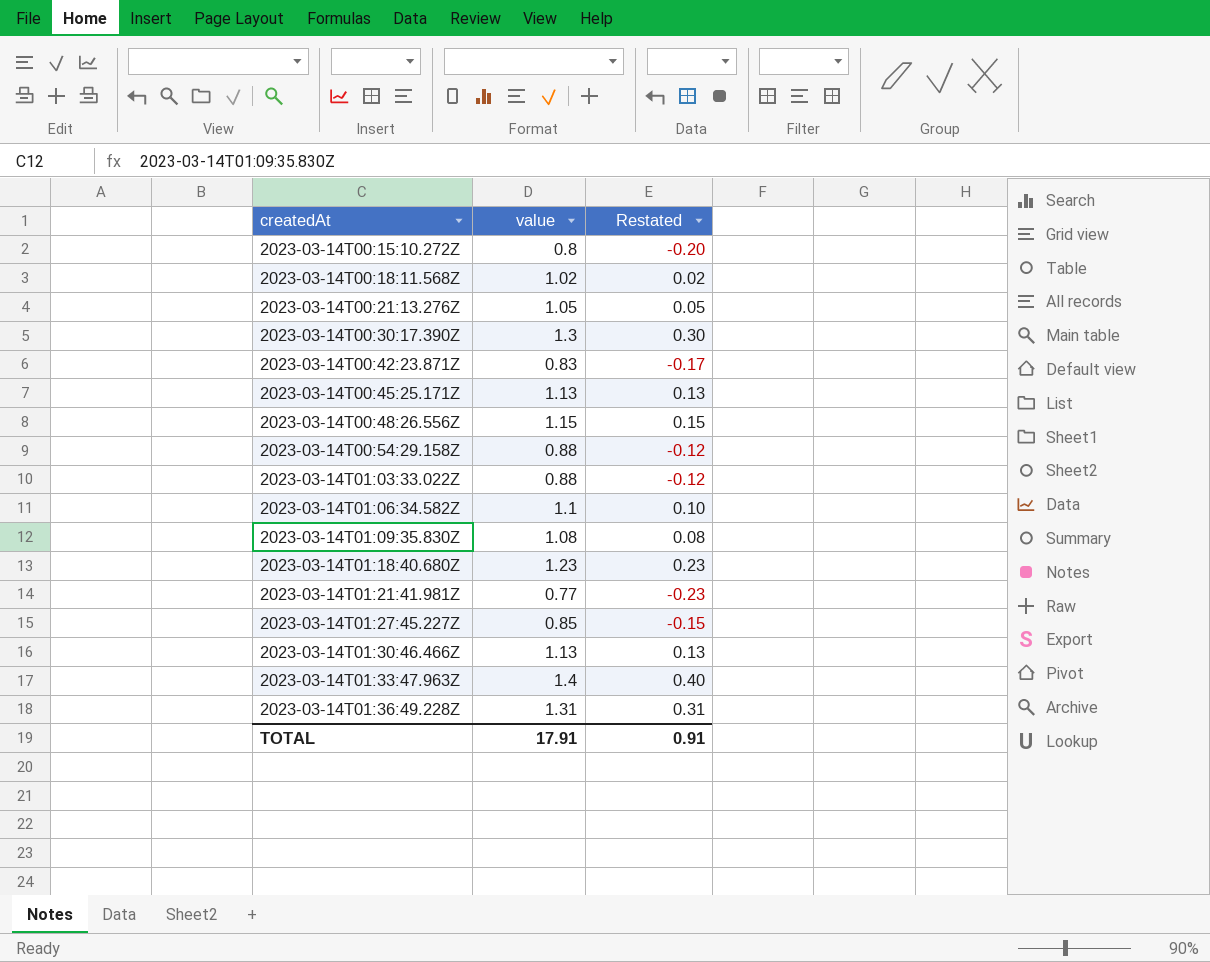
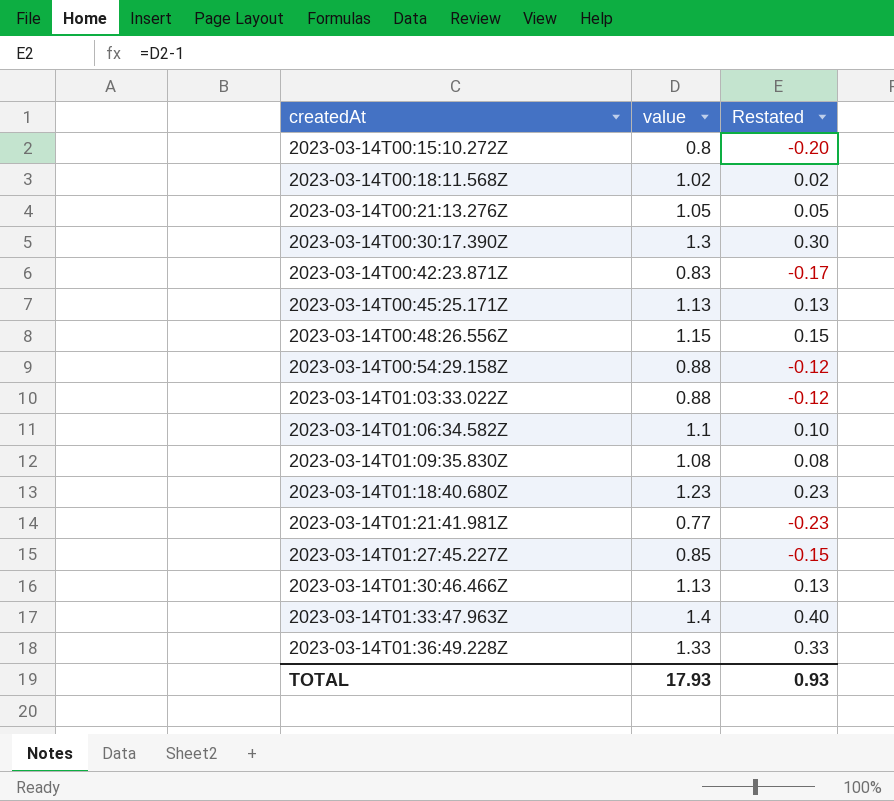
2023-03-14T01:36:49.228Z | value: 1.31 -> 1.33
2023-03-14T01:36:49.228Z | Restated: 0.31 -> 0.33
TOTAL | value: 17.91 -> 17.93
TOTAL | Restated: 0.91 -> 0.93

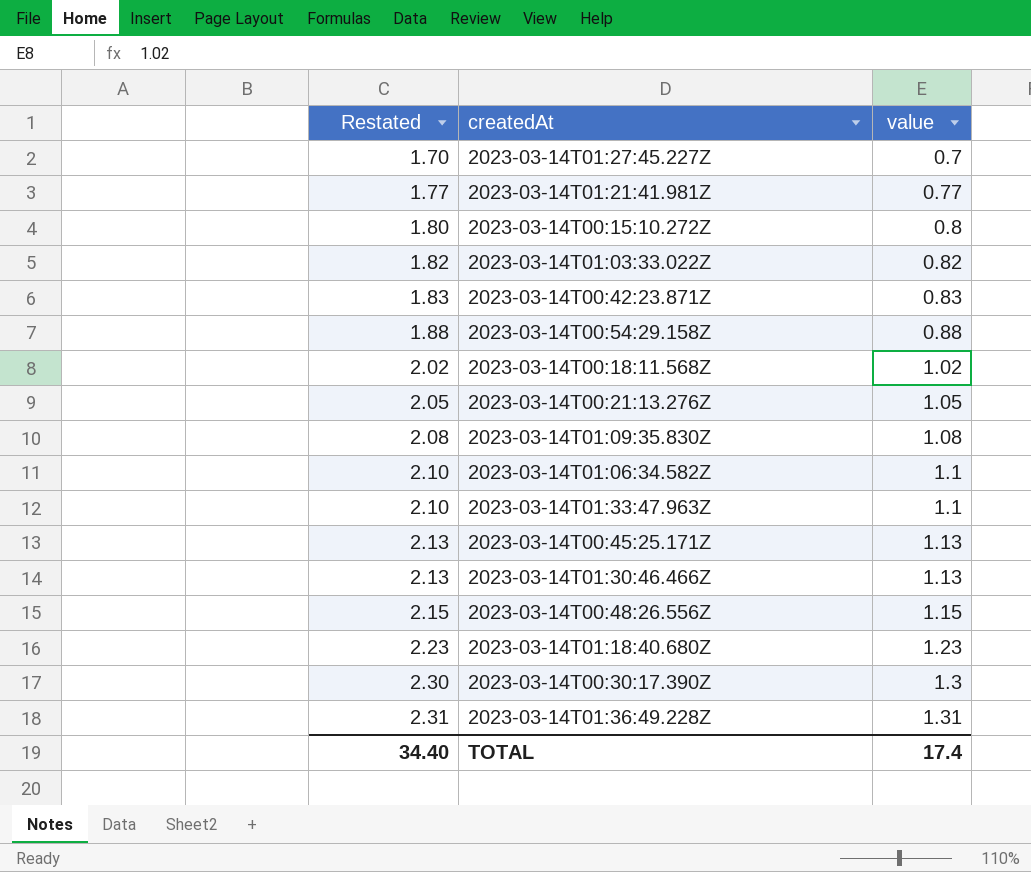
row order: createdAt ascending -> Restated ascending
column Restated | formula: [value] - 1 -> [value] + 1
column Restated | position: 3 -> 1
2023-03-14T01:27:45.227Z | value: 0.85 -> 0.7
2023-03-14T01:03:33.022Z | value: 0.88 -> 0.82
2023-03-14T01:33:47.963Z | value: 1.4 -> 1.1
2023-03-14T01:36:49.228Z | value: 1.33 -> 1.31
TOTAL | Restated: 0.93 -> 34.40
TOTAL | value: 17.93 -> 17.4

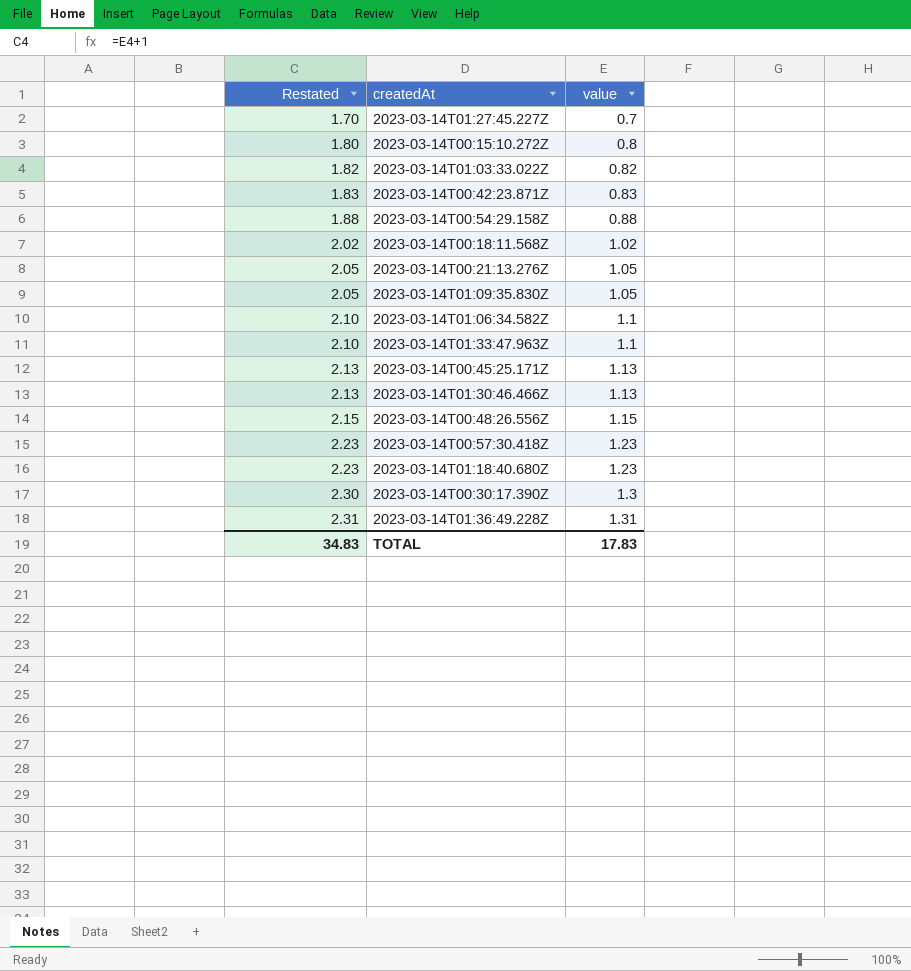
row 2023-03-14T01:21:41.981Z: 1.77 | 0.77 -> none
2023-03-14T01:09:35.830Z | Restated: 2.08 -> 2.05
2023-03-14T01:09:35.830Z | value: 1.08 -> 1.05
row 2023-03-14T00:57:30.418Z: none -> 2.23 | 1.23
TOTAL | Restated: 34.40 -> 34.83
TOTAL | value: 17.4 -> 17.83

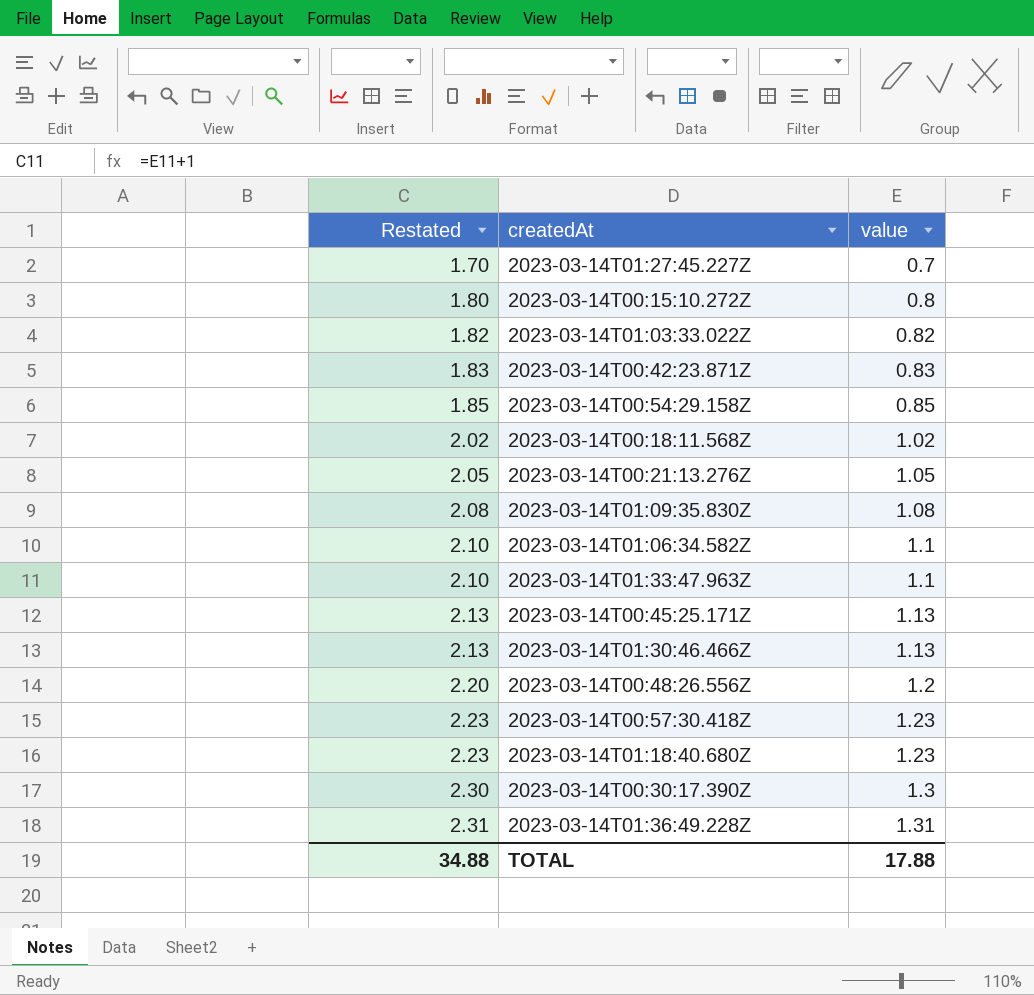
2023-03-14T00:54:29.158Z | Restated: 1.88 -> 1.85
2023-03-14T00:54:29.158Z | value: 0.88 -> 0.85
2023-03-14T01:09:35.830Z | Restated: 2.05 -> 2.08
2023-03-14T01:09:35.830Z | value: 1.05 -> 1.08
2023-03-14T00:48:26.556Z | Restated: 2.15 -> 2.20
2023-03-14T00:48:26.556Z | value: 1.15 -> 1.2
TOTAL | Restated: 34.83 -> 34.88
TOTAL | value: 17.83 -> 17.88

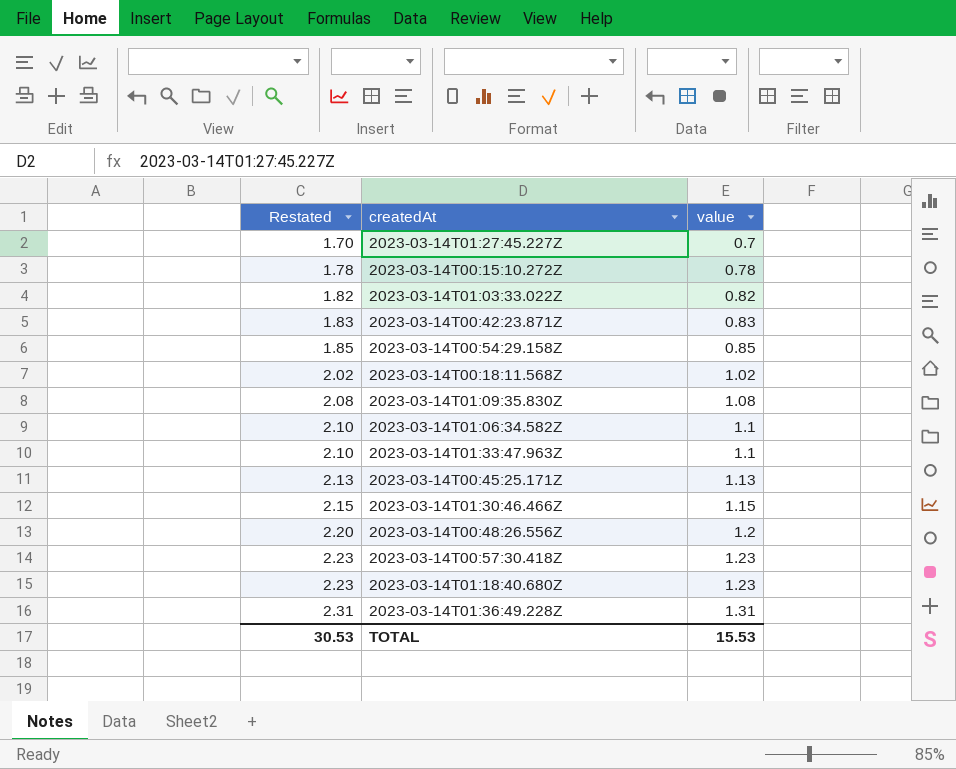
row 2023-03-14T00:21:13.276Z: 2.05 | 1.05 -> none
row 2023-03-14T00:30:17.390Z: 2.30 | 1.3 -> none
2023-03-14T00:15:10.272Z | Restated: 1.80 -> 1.78
2023-03-14T00:15:10.272Z | value: 0.8 -> 0.78
2023-03-14T01:30:46.466Z | Restated: 2.13 -> 2.15
2023-03-14T01:30:46.466Z | value: 1.13 -> 1.15
TOTAL | Restated: 34.88 -> 30.53
TOTAL | value: 17.88 -> 15.53

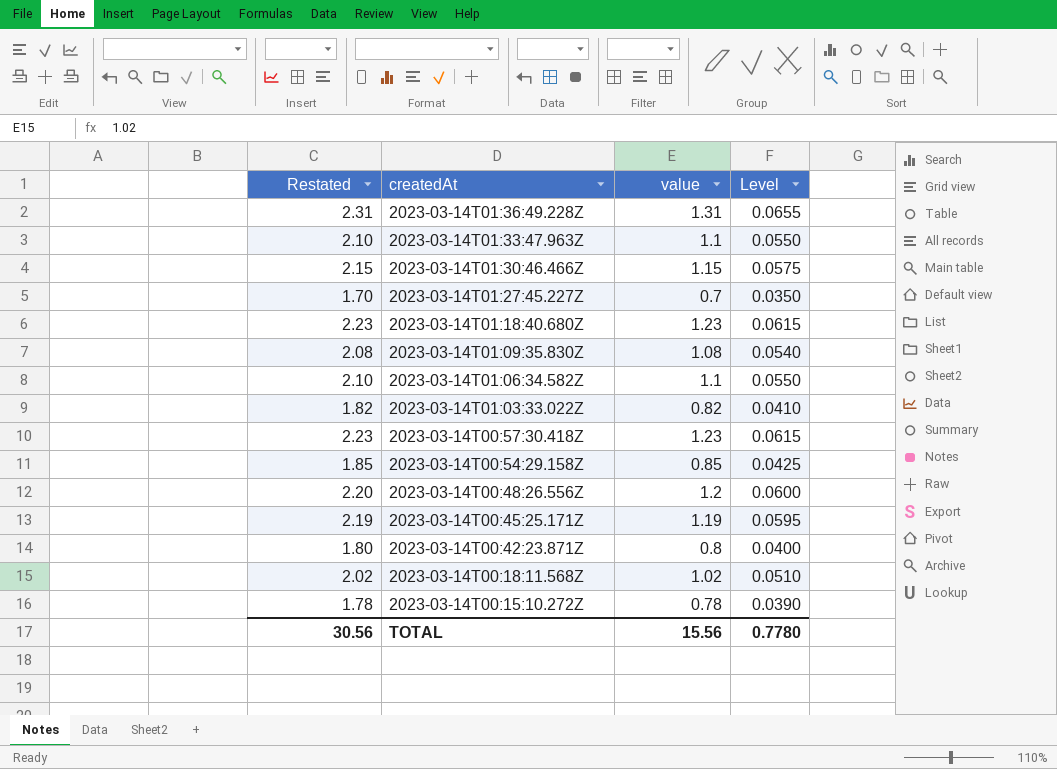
row order: Restated ascending -> createdAt descending
column Level | formula: none -> [value] * 0.05
2023-03-14T00:45:25.171Z | Restated: 2.13 -> 2.19
2023-03-14T00:45:25.171Z | value: 1.13 -> 1.19
2023-03-14T00:42:23.871Z | Restated: 1.83 -> 1.80
2023-03-14T00:42:23.871Z | value: 0.83 -> 0.8
TOTAL | Restated: 30.53 -> 30.56
TOTAL | value: 15.53 -> 15.56

